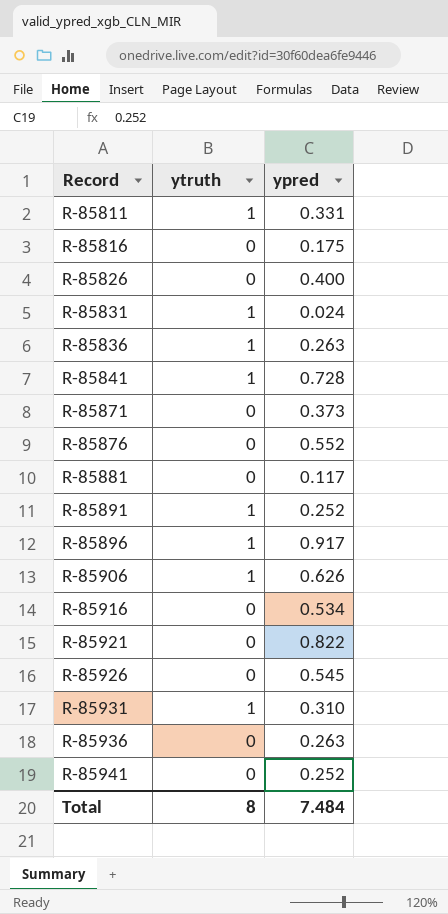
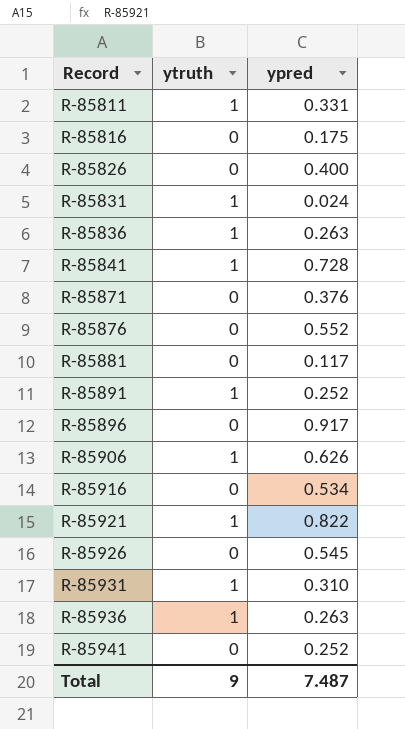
R-85871 | ypred: 0.373 -> 0.376
R-85896 | ytruth: 1 -> 0
R-85921 | ytruth: 0 -> 1
R-85936 | ytruth: 0 -> 1
Total | ytruth: 8 -> 9
Total | ypred: 7.484 -> 7.487

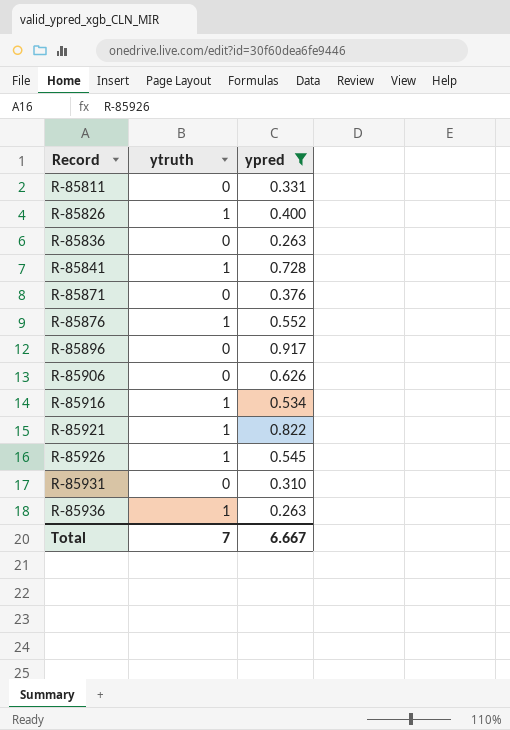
filter: none -> ypred >= 0.263
R-85811 | ytruth: 1 -> 0
R-85826 | ytruth: 0 -> 1
R-85836 | ytruth: 1 -> 0
R-85876 | ytruth: 0 -> 1
R-85906 | ytruth: 1 -> 0
R-85916 | ytruth: 0 -> 1
R-85926 | ytruth: 0 -> 1
R-85931 | ytruth: 1 -> 0
Total | ytruth: 9 -> 7
Total | ypred: 7.487 -> 6.667

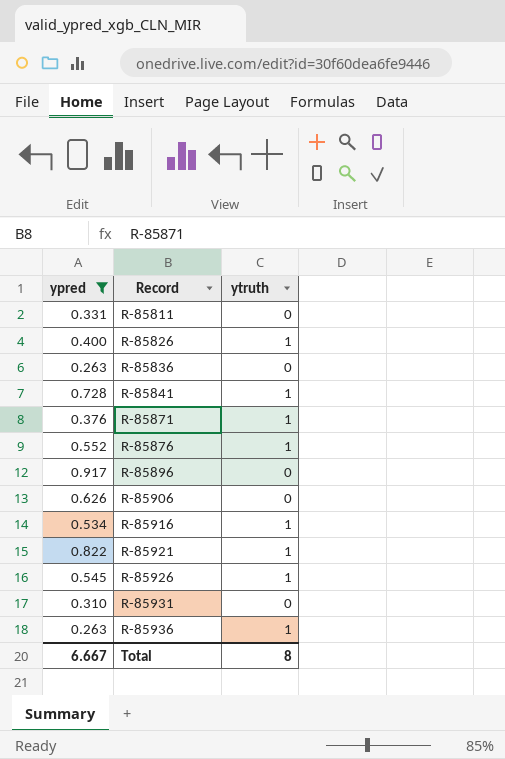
column ypred | position: 3 -> 1
R-85871 | ytruth: 0 -> 1
Total | ytruth: 7 -> 8

